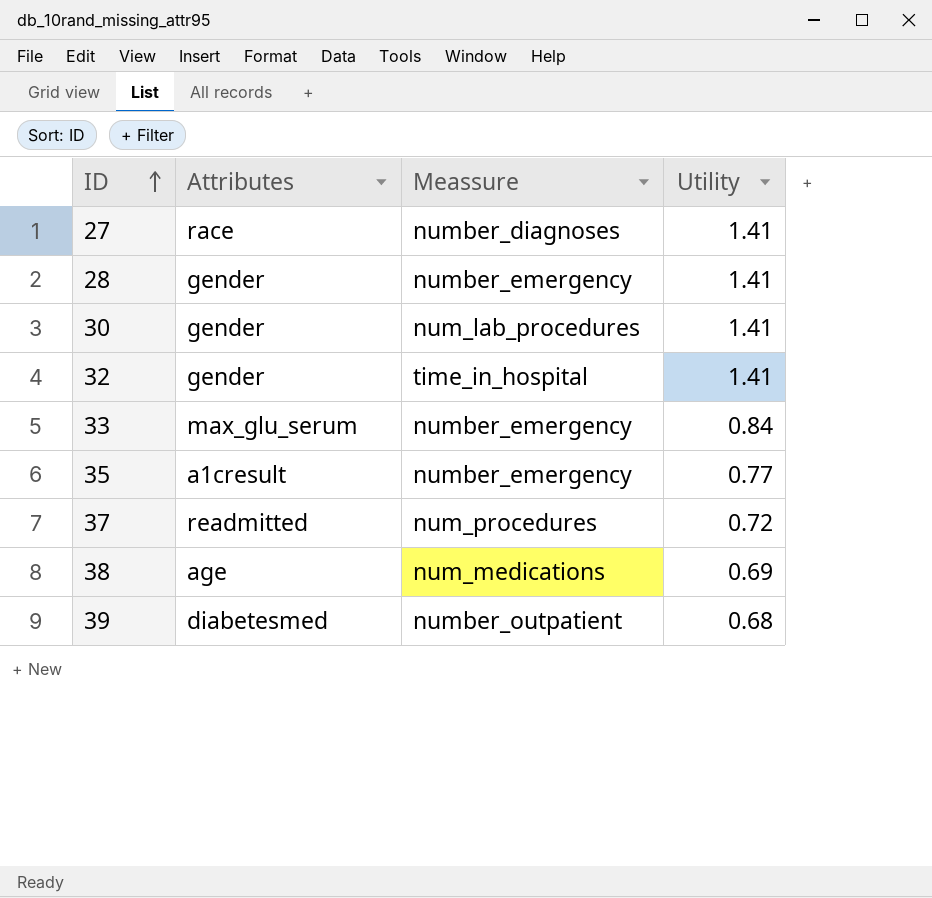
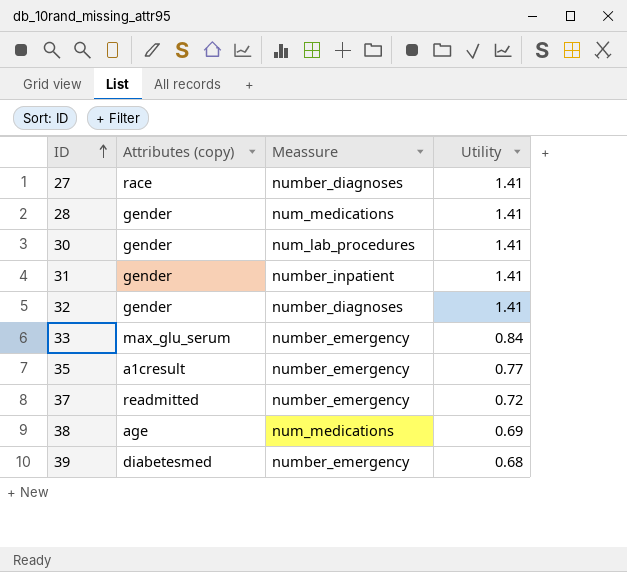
column name: Attributes -> Attributes (copy)
28 | Meassure: number_emergency -> num_medications
row 31: none -> gender | number_inpatient | 1.41
32 | Meassure: time_in_hospital -> number_diagnoses
37 | Meassure: num_procedures -> number_emergency
39 | Meassure: number_outpatient -> number_emergency

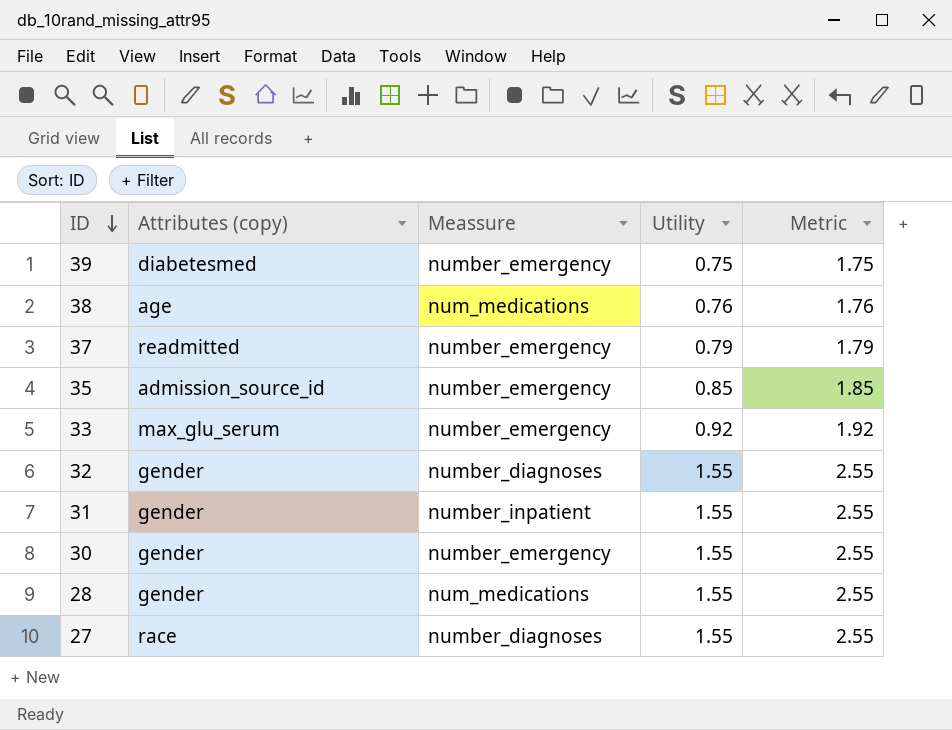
row order: ID ascending -> ID descending
column Metric | formula: none -> [Utility] + 1
39 | Utility: 0.68 -> 0.75
38 | Utility: 0.69 -> 0.76
37 | Utility: 0.72 -> 0.79
35 | Attributes (copy): a1cresult -> admission_source_id
35 | Utility: 0.77 -> 0.85
33 | Utility: 0.84 -> 0.92
32 | Utility: 1.41 -> 1.55
31 | Utility: 1.41 -> 1.55
30 | Meassure: num_lab_procedures -> number_emergency
30 | Utility: 1.41 -> 1.55
28 | Utility: 1.41 -> 1.55
27 | Utility: 1.41 -> 1.55

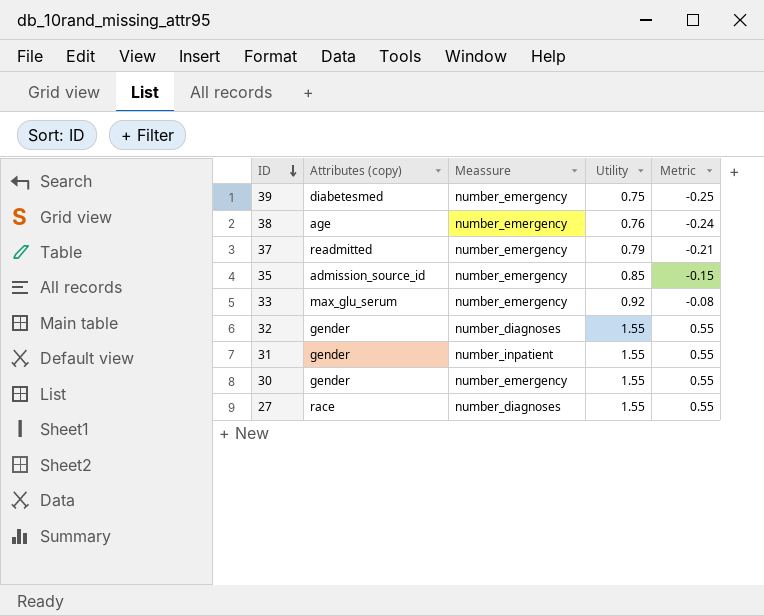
column Metric | formula: [Utility] + 1 -> [Utility] - 1
row 28: gender | num_medications | 1.55 | 2.55 -> none
38 | Meassure: num_medications -> number_emergency

